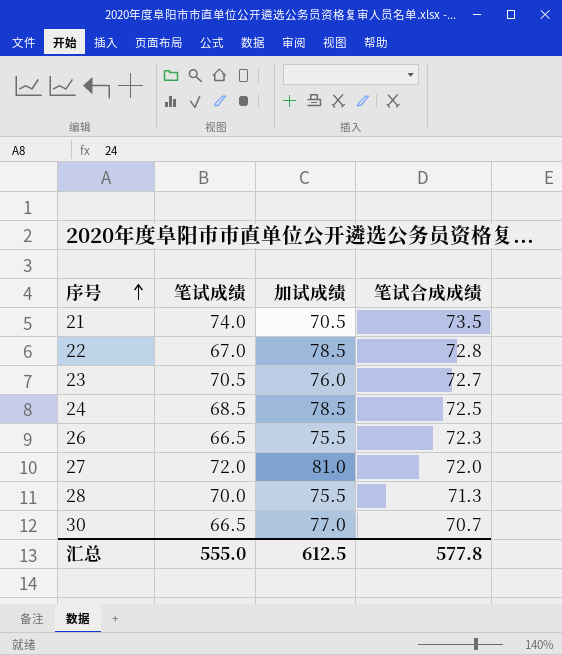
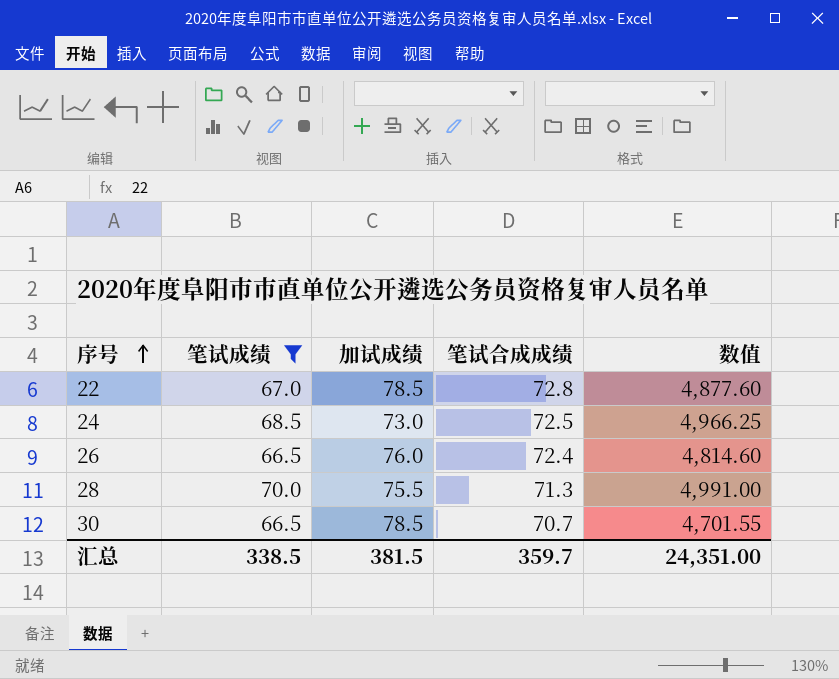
filter: none -> 笔试成绩 <= 70.0
column 数值 | formula: none -> [笔试成绩] * [笔试合成成绩]
24 | 加试成绩: 78.5 -> 73.0
26 | 加试成绩: 75.5 -> 76.0
26 | 笔试合成成绩: 72.3 -> 72.4
30 | 加试成绩: 77.0 -> 78.5
汇总 | 笔试成绩: 555.0 -> 338.5
汇总 | 加试成绩: 612.5 -> 381.5
汇总 | 笔试合成成绩: 577.8 -> 359.7

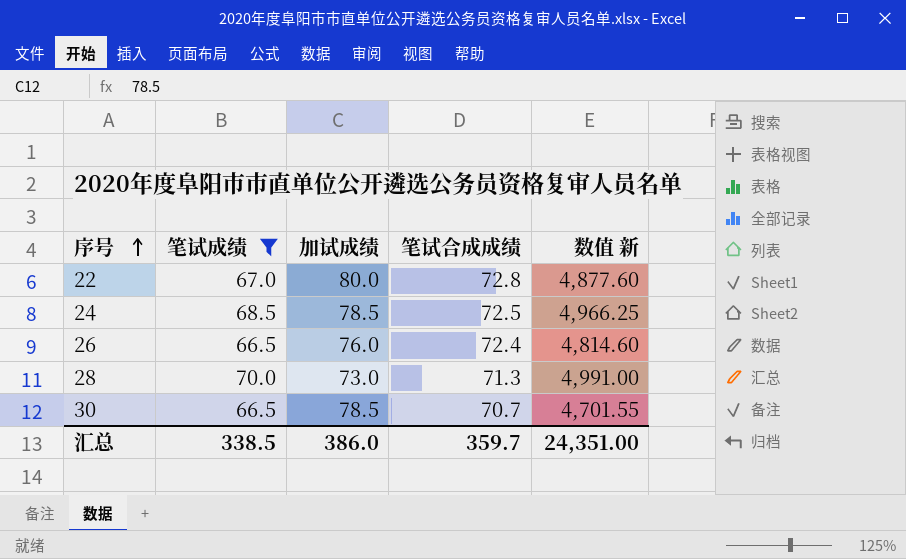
column name: 数值 -> 数值 新
22 | 加试成绩: 78.5 -> 80.0
24 | 加试成绩: 73.0 -> 78.5
28 | 加试成绩: 75.5 -> 73.0
汇总 | 加试成绩: 381.5 -> 386.0

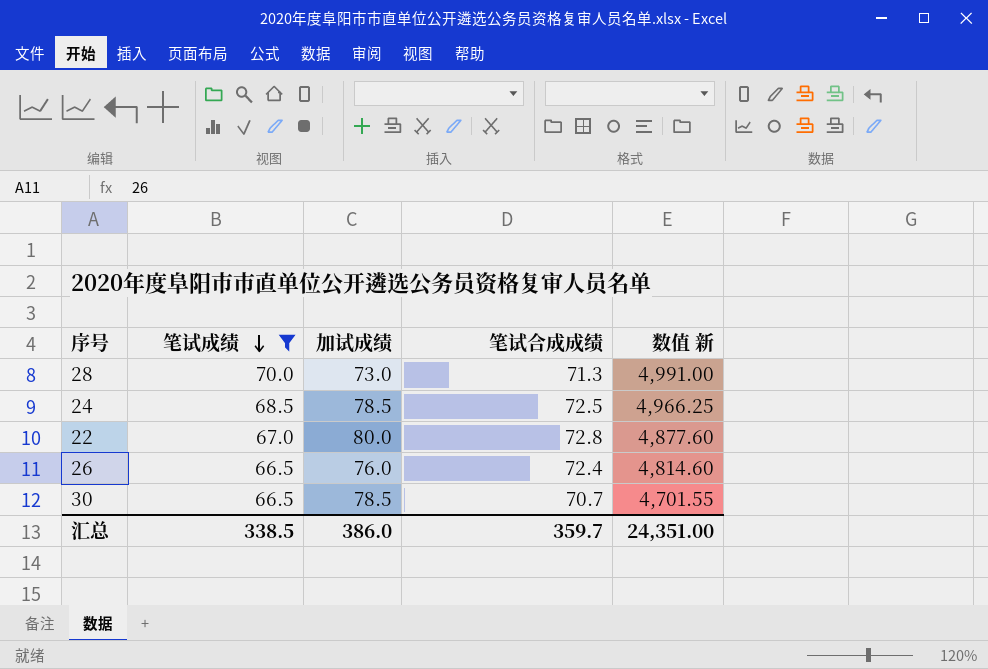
row order: 序号 ascending -> 笔试成绩 descending

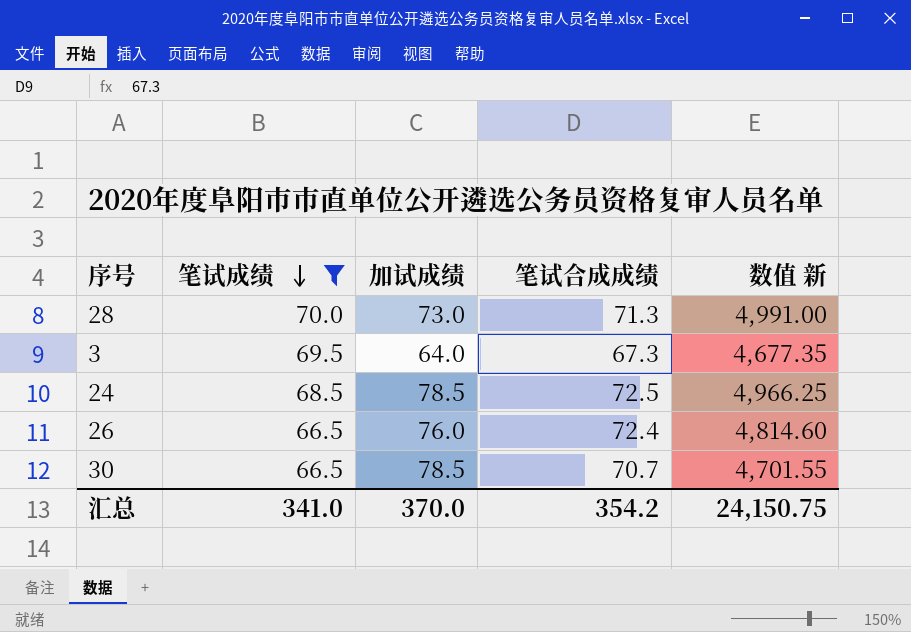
row 22: 67.0 | 80.0 | 72.8 | 4,877.60 -> none
row 3: none -> 69.5 | 64.0 | 67.3 | 4,677.35
汇总 | 笔试成绩: 338.5 -> 341.0
汇总 | 加试成绩: 386.0 -> 370.0
汇总 | 笔试合成成绩: 359.7 -> 354.2
汇总 | 数值 新: 24,351.00 -> 24,150.75

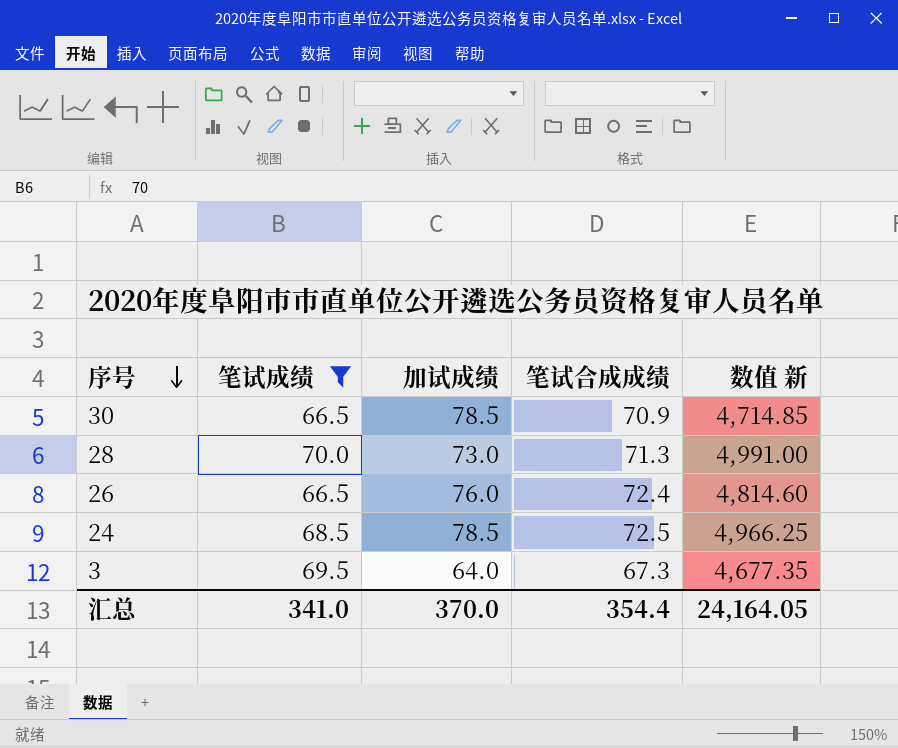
row order: 笔试成绩 descending -> 序号 descending
30 | 笔试合成成绩: 70.7 -> 70.9
30 | 数值 新: 4,701.55 -> 4,714.85
汇总 | 笔试合成成绩: 354.2 -> 354.4
汇总 | 数值 新: 24,150.75 -> 24,164.05

